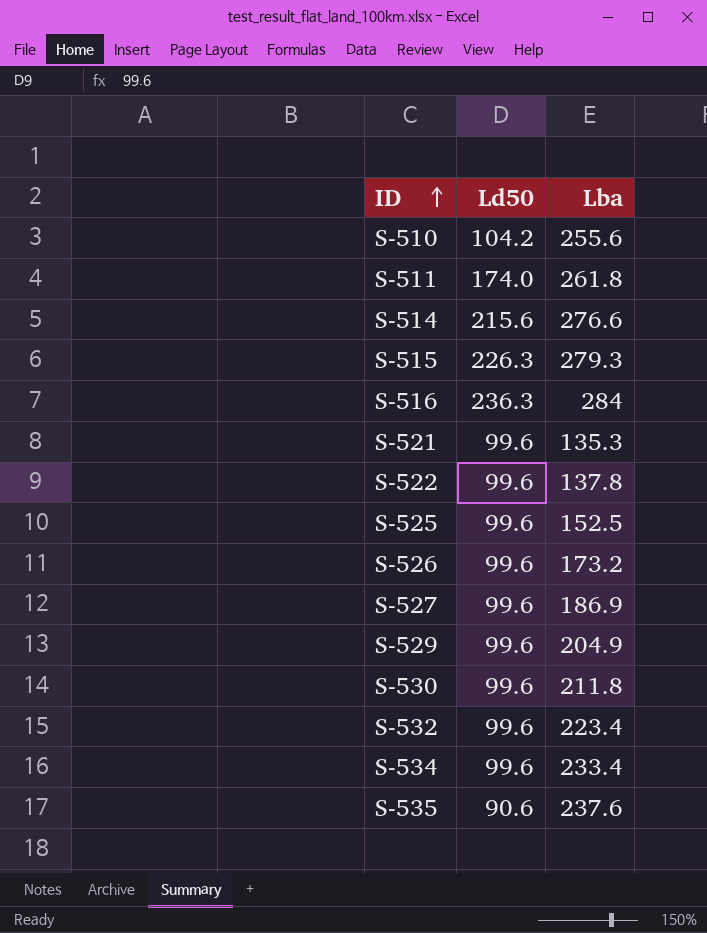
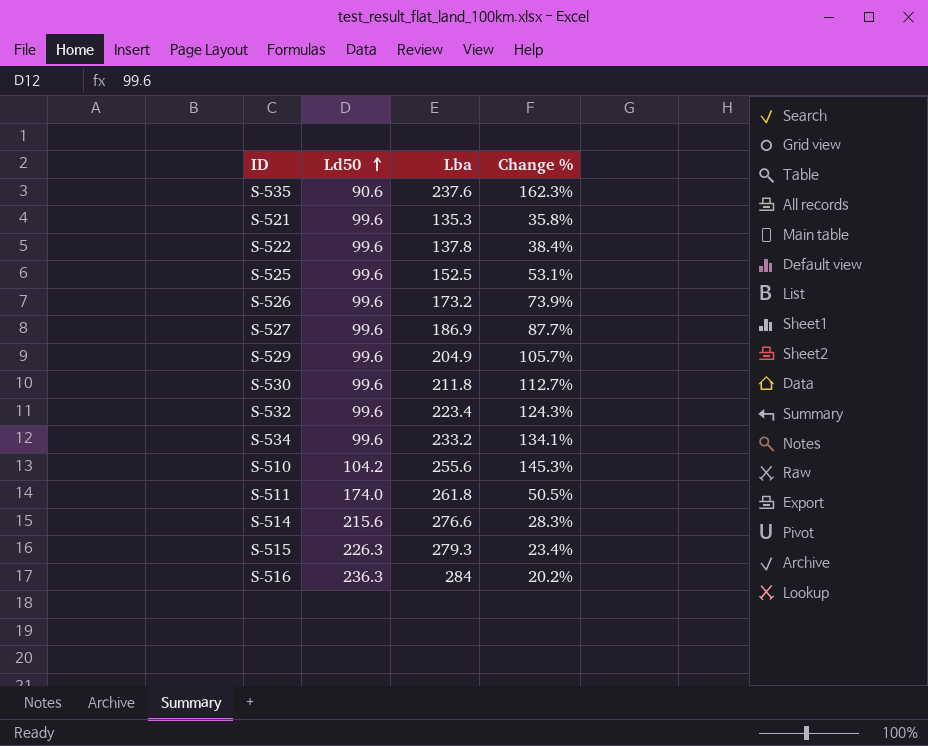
row order: ID ascending -> Ld50 ascending
column Change % | formula: none -> ([Lba] - [Ld50]) / [Ld50]
S-534 | Lba: 233.4 -> 233.2

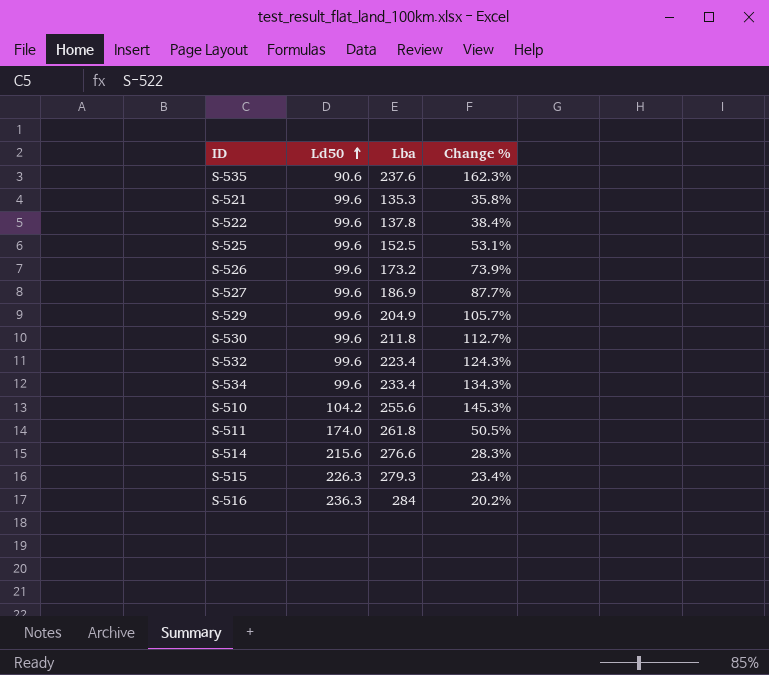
S-534 | Lba: 233.2 -> 233.4
S-534 | Change %: 134.1% -> 134.3%

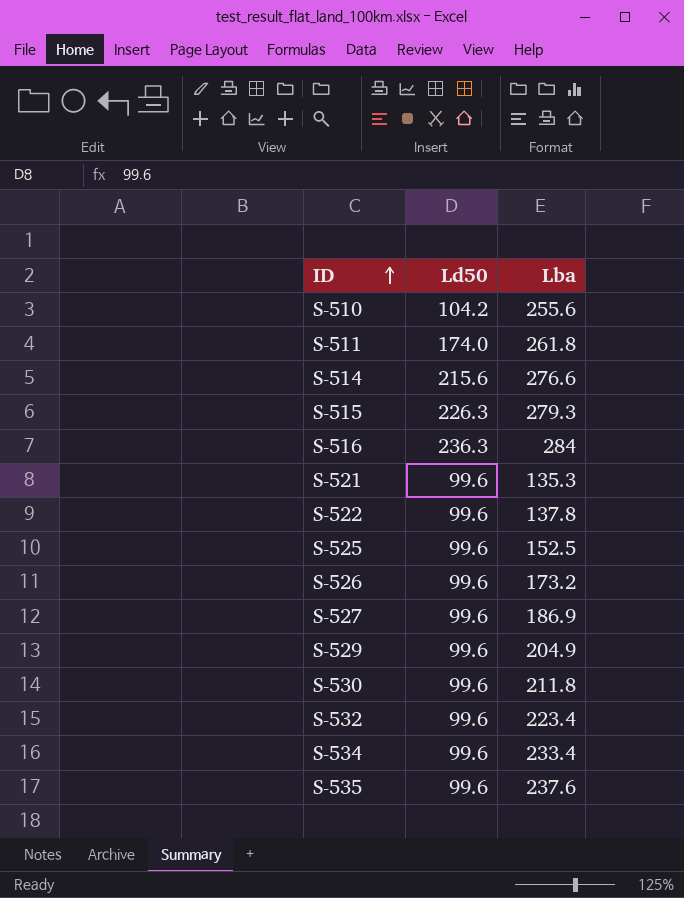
row order: Ld50 ascending -> ID ascending
column Change % | formula: ([Lba] - [Ld50]) / [Ld50] -> none
S-535 | Ld50: 90.6 -> 99.6

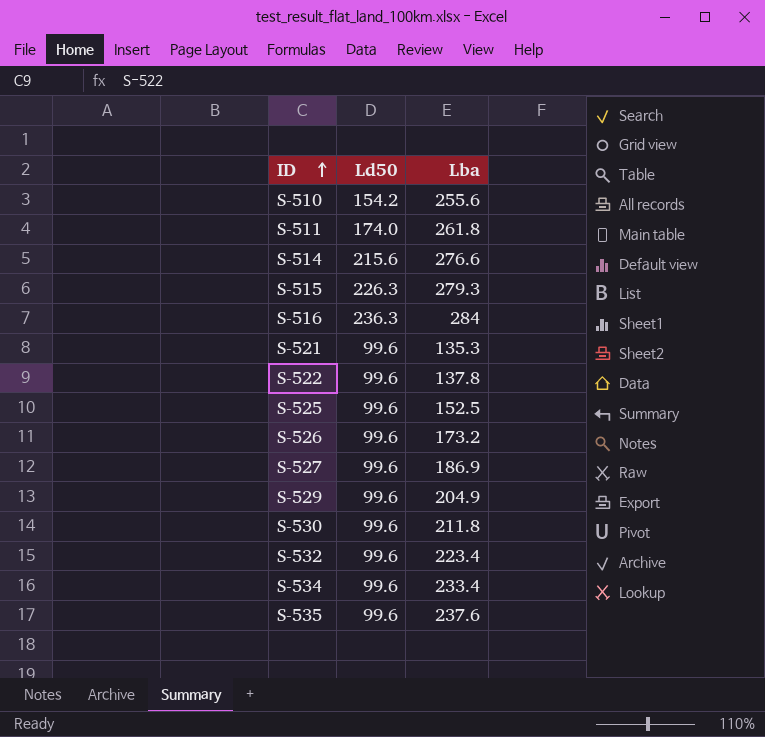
S-510 | Ld50: 104.2 -> 154.2

